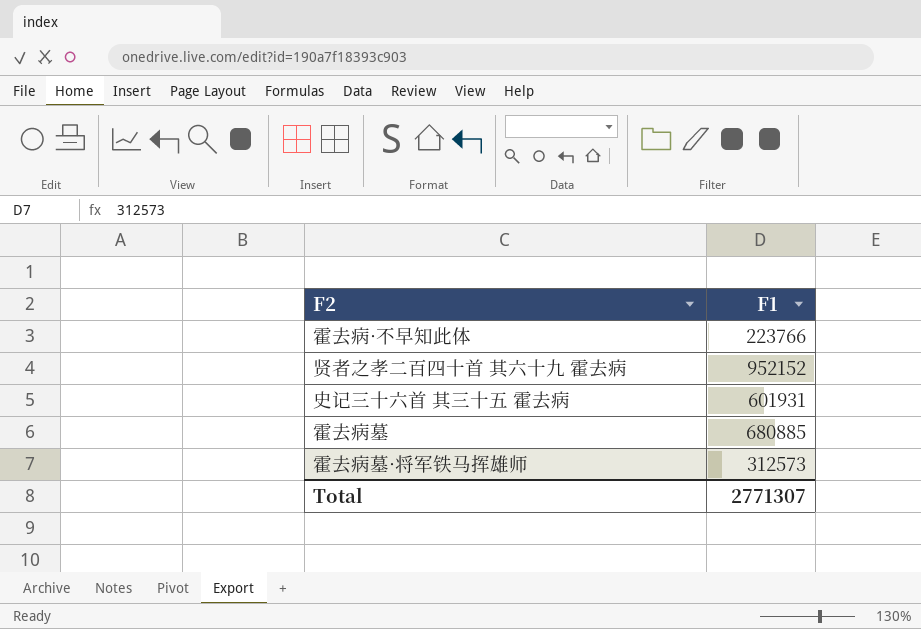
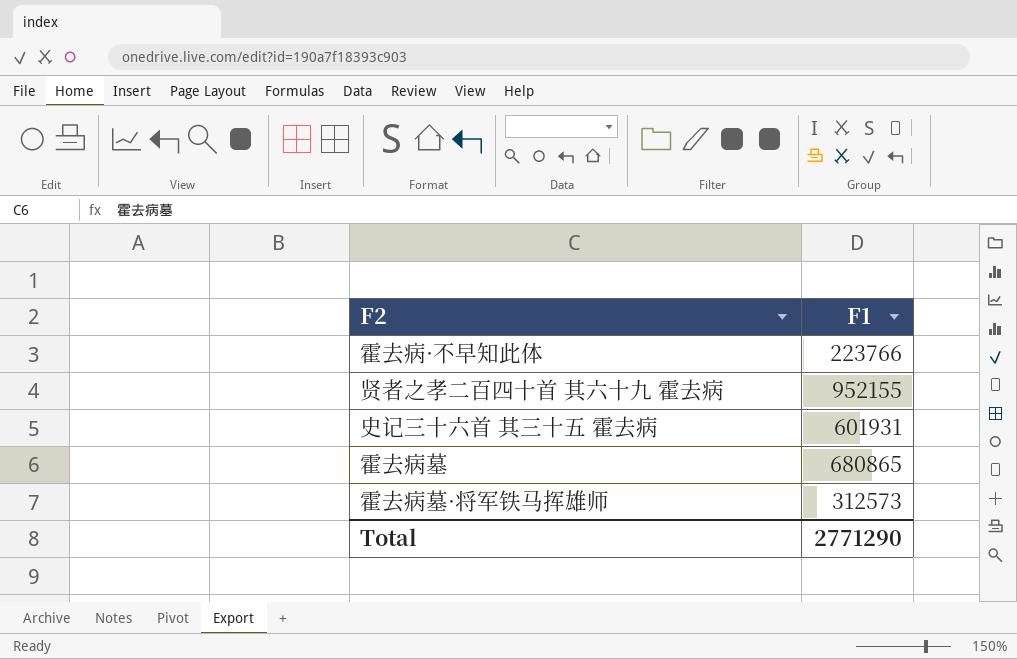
贤者之孝二百四十首 其六十九 霍去病 | F1: 952152 -> 952155
霍去病墓 | F1: 680885 -> 680865
Total | F1: 2771307 -> 2771290

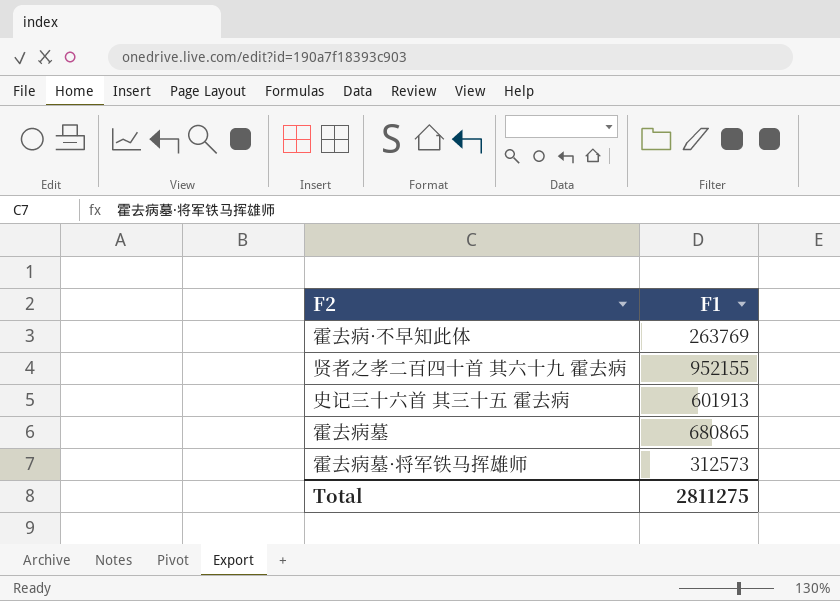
霍去病·不早知此体 | F1: 223766 -> 263769
史记三十六首 其三十五 霍去病 | F1: 601931 -> 601913
Total | F1: 2771290 -> 2811275

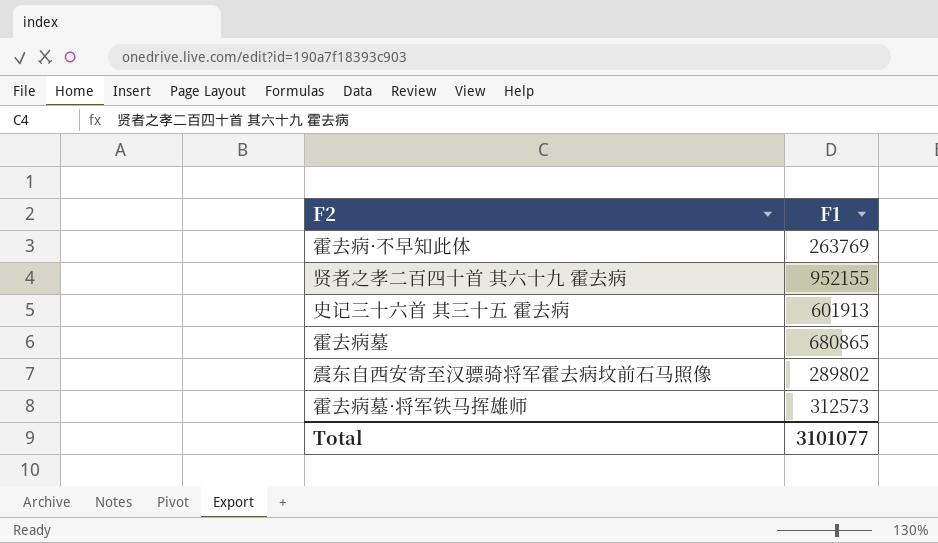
row 震东自西安寄至汉骠骑将军霍去病坟前石马照像: none -> 289802
Total | F1: 2811275 -> 3101077

